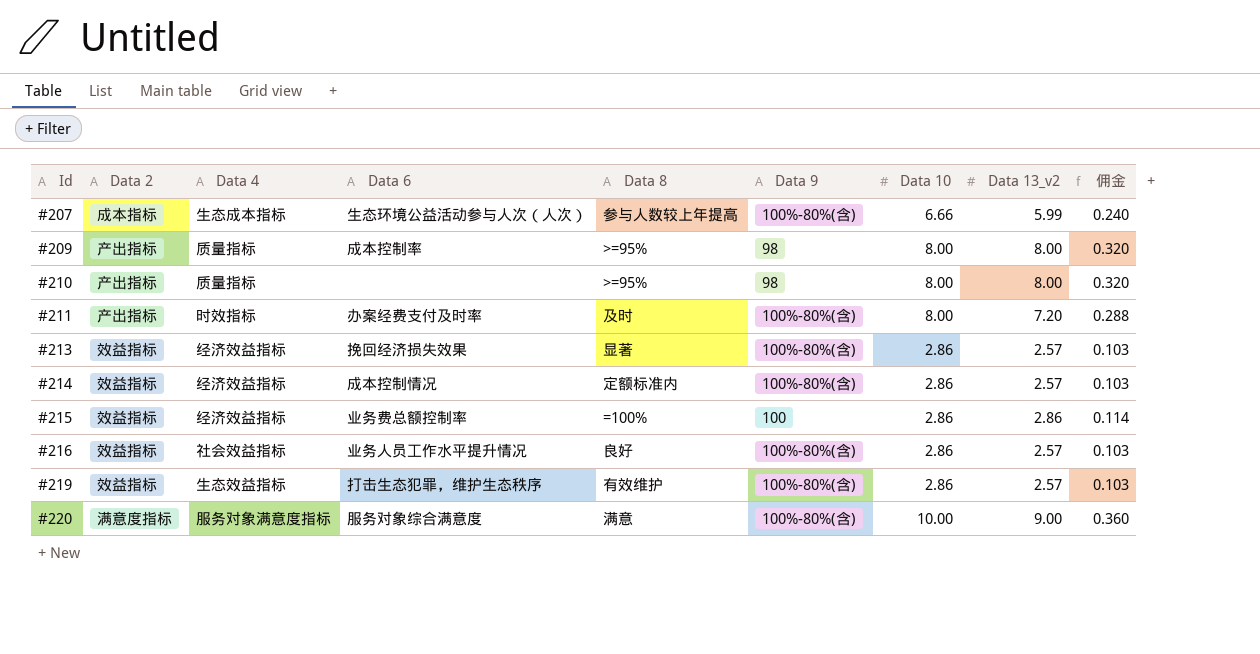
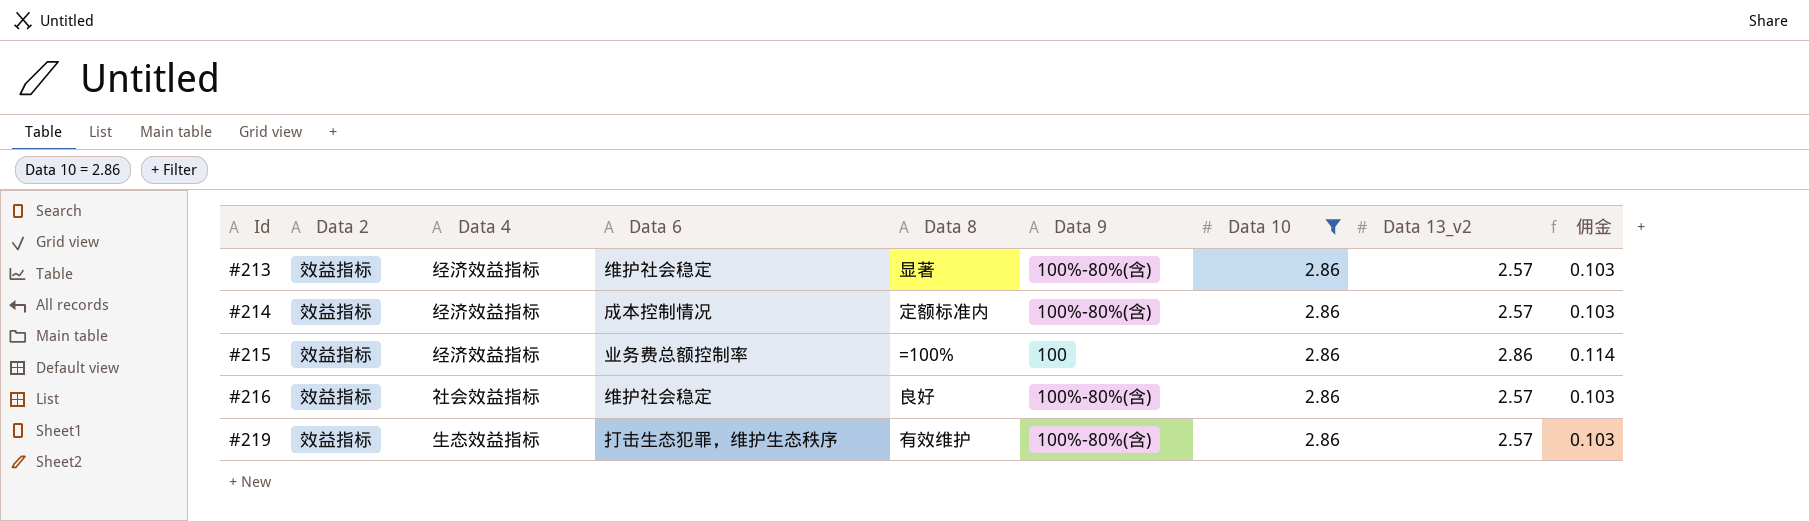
filter: none -> Data 10 = 2.86
#213 | Data 6: 挽回经济损失效果 -> 维护社会稳定
#216 | Data 6: 业务人员工作水平提升情况 -> 维护社会稳定

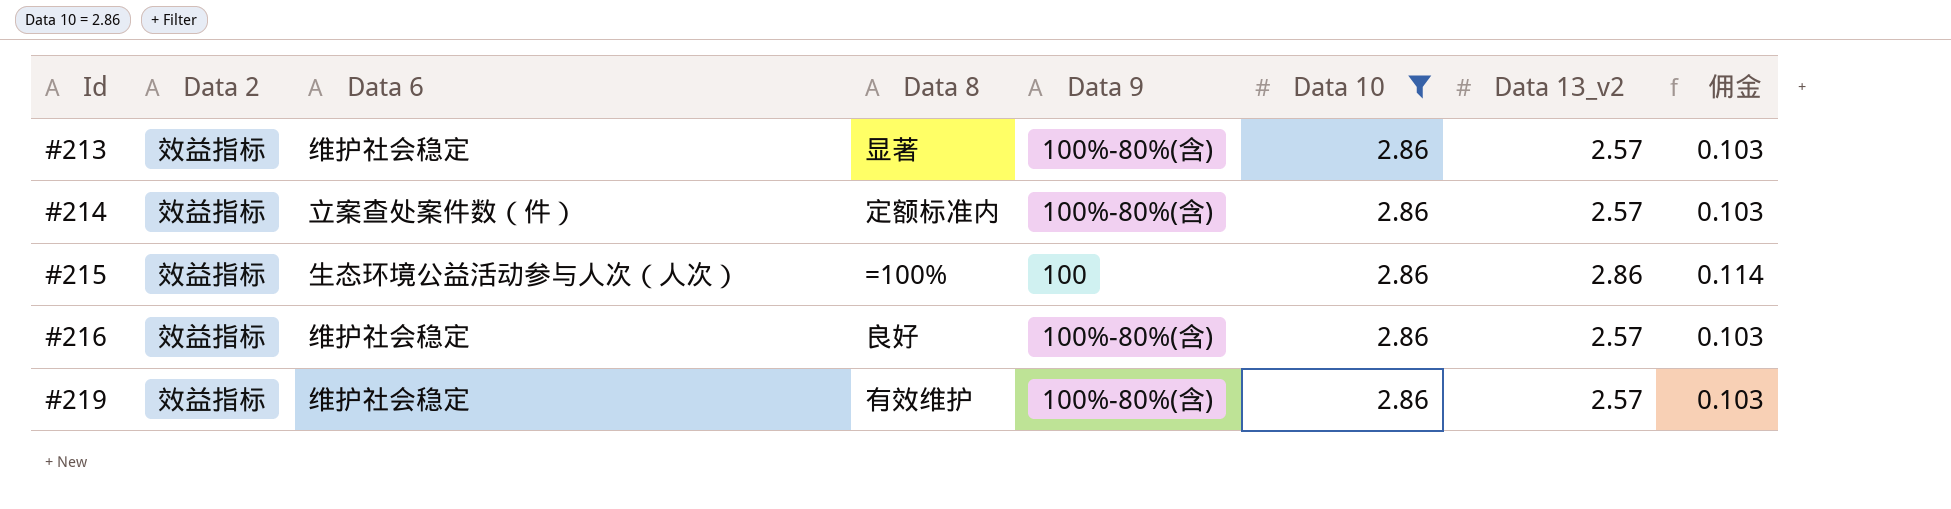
column Data 4 | position: 3 -> none
#214 | Data 6: 成本控制情况 -> 立案查处案件数（件）
#215 | Data 6: 业务费总额控制率 -> 生态环境公益活动参与人次（人次）
#219 | Data 6: 打击生态犯罪，维护生态秩序 -> 维护社会稳定

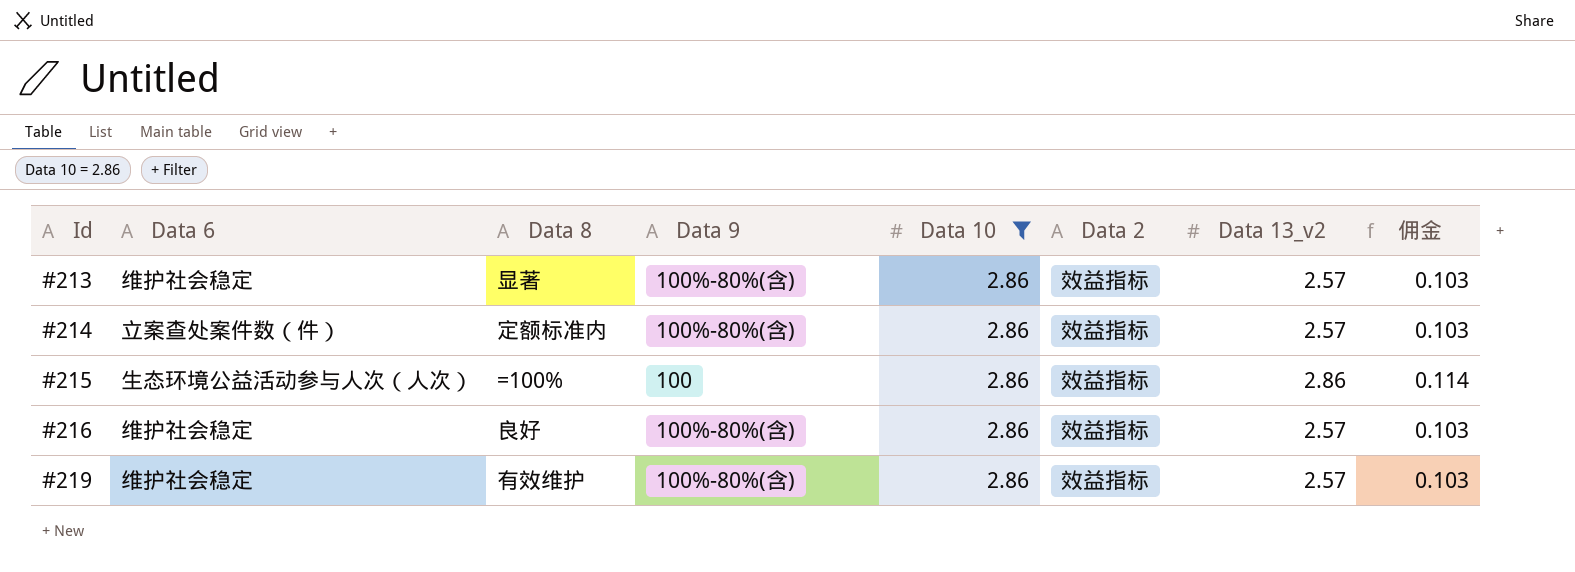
column Data 2 | position: 2 -> 6

